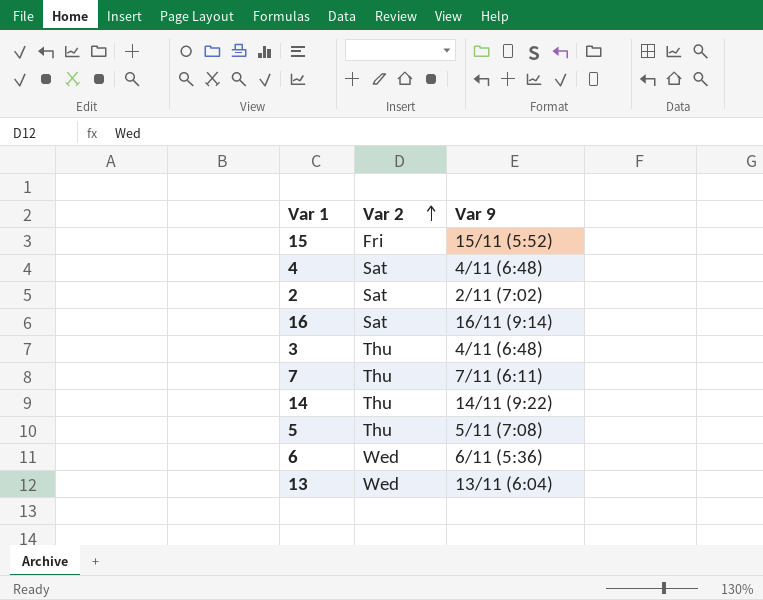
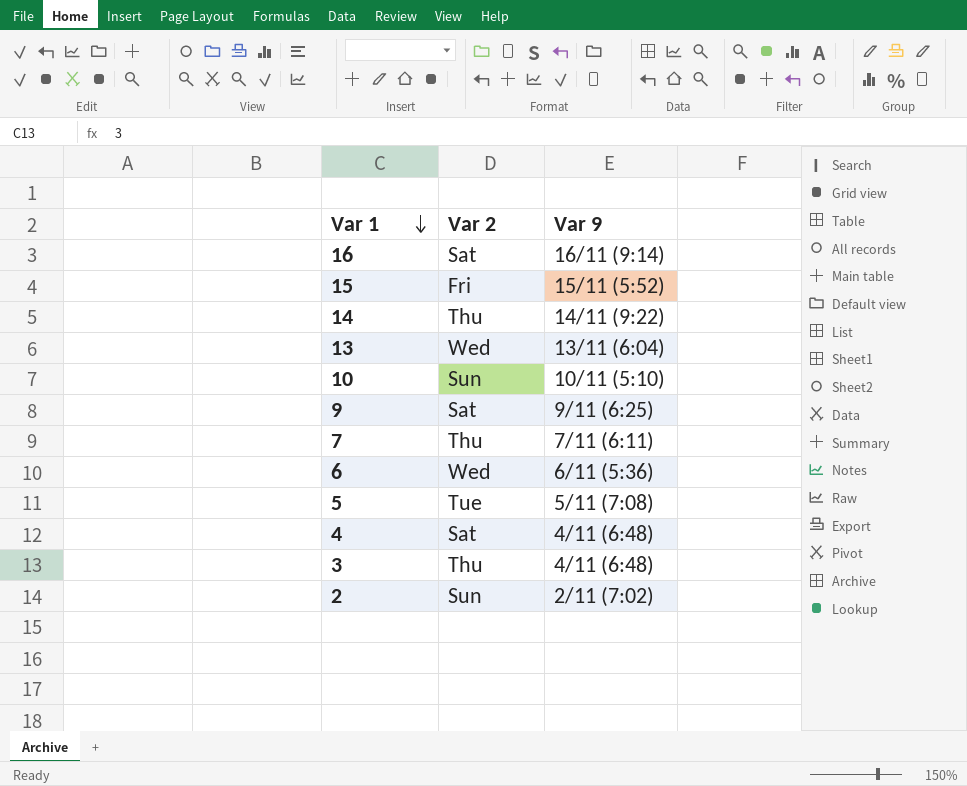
row order: Var 2 ascending -> Var 1 descending
row 10: none -> Sun | 10/11 (5:10)
row 9: none -> Sat | 9/11 (6:25)
5 | Var 2: Thu -> Tue
2 | Var 2: Sat -> Sun

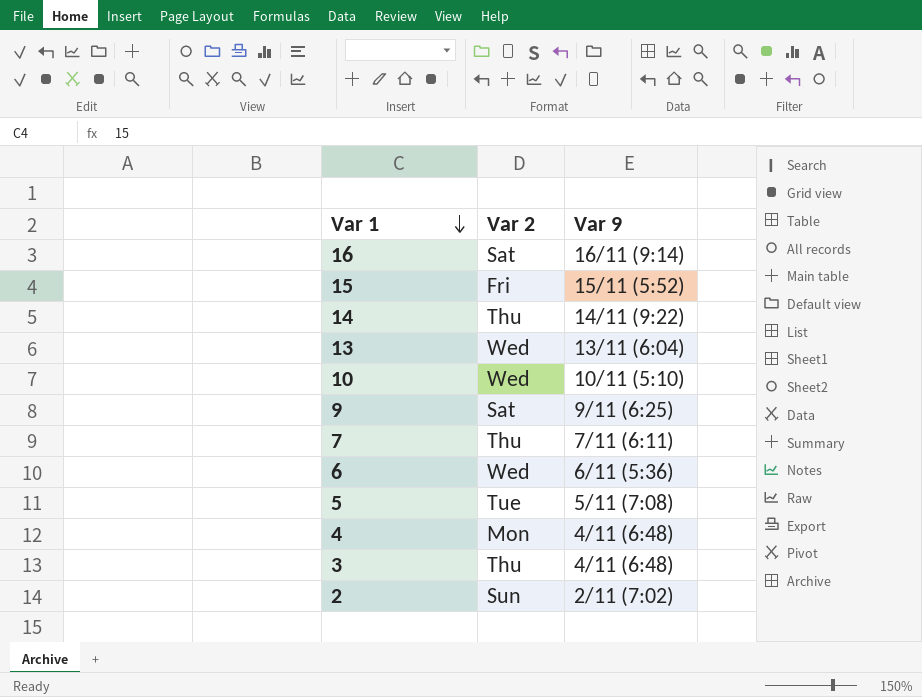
10 | Var 2: Sun -> Wed
4 | Var 2: Sat -> Mon

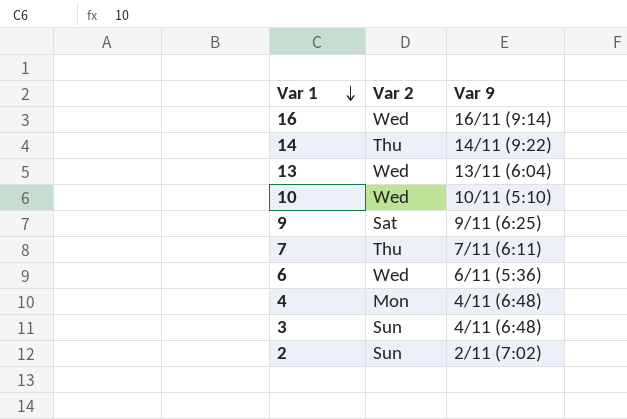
row 15: Fri | 15/11 (5:52) -> none
row 5: Tue | 5/11 (7:08) -> none
16 | Var 2: Sat -> Wed
3 | Var 2: Thu -> Sun

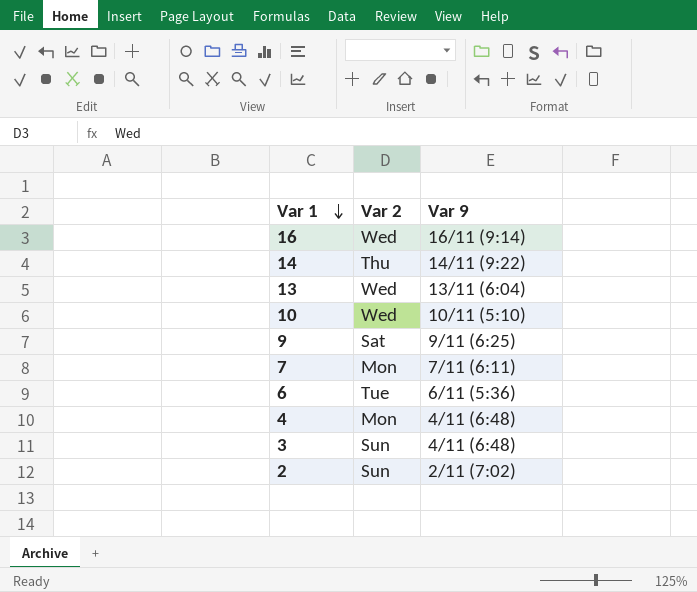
7 | Var 2: Thu -> Mon
6 | Var 2: Wed -> Tue

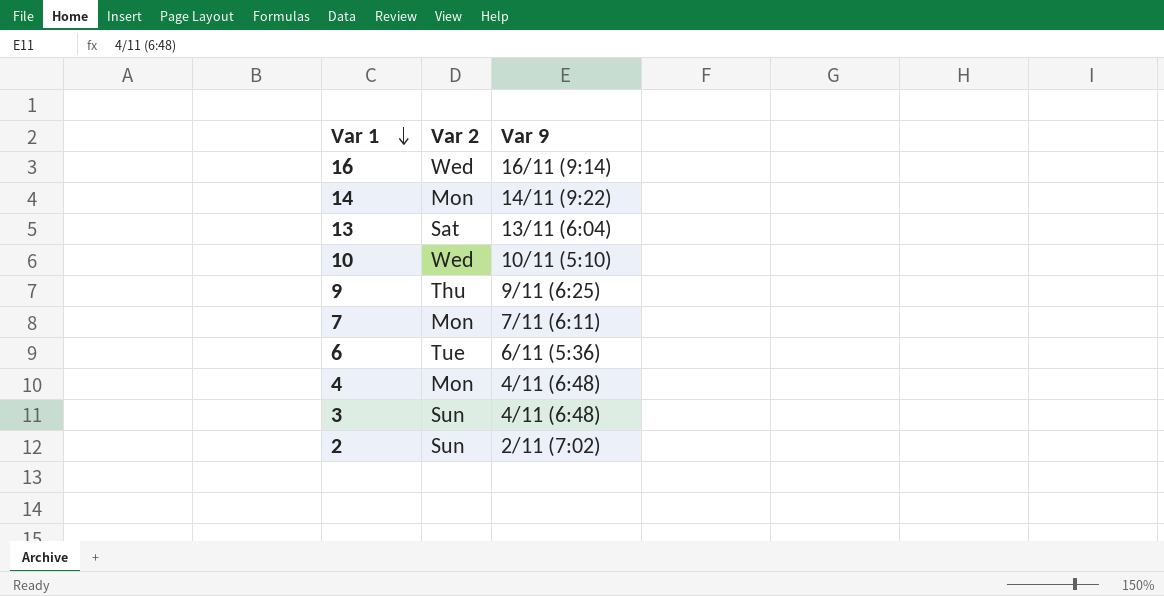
14 | Var 2: Thu -> Mon
13 | Var 2: Wed -> Sat
9 | Var 2: Sat -> Thu

